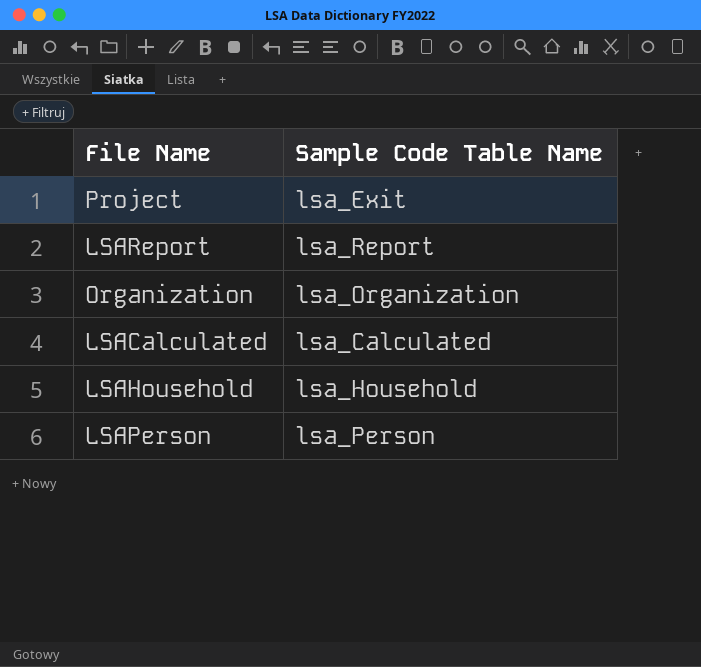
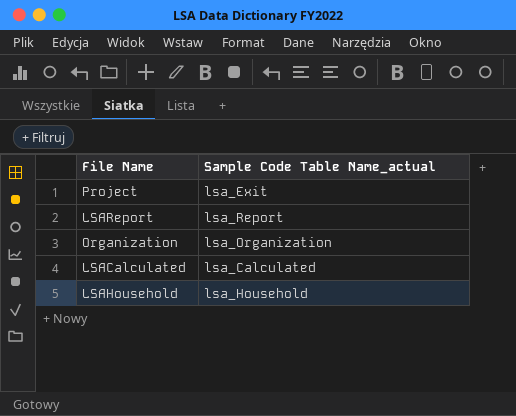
column name: Sample Code Table Name -> Sample Code Table Name_actual
row LSAPerson: lsa_Person -> none

